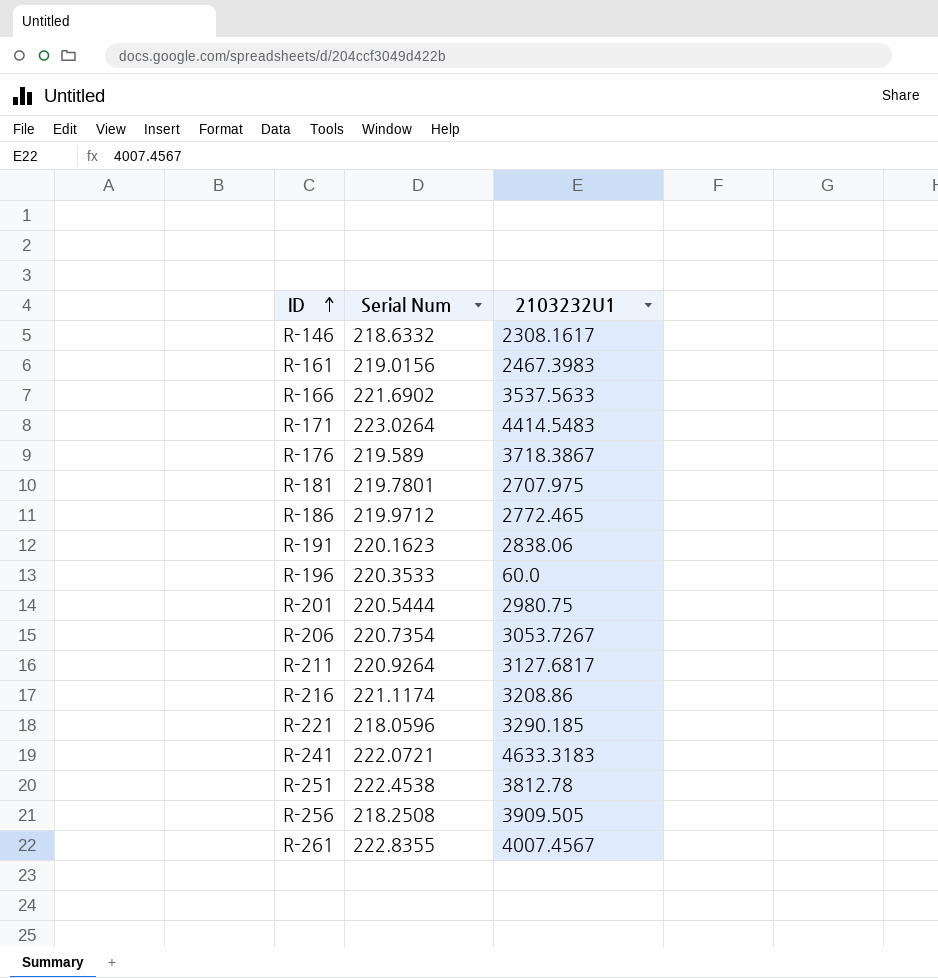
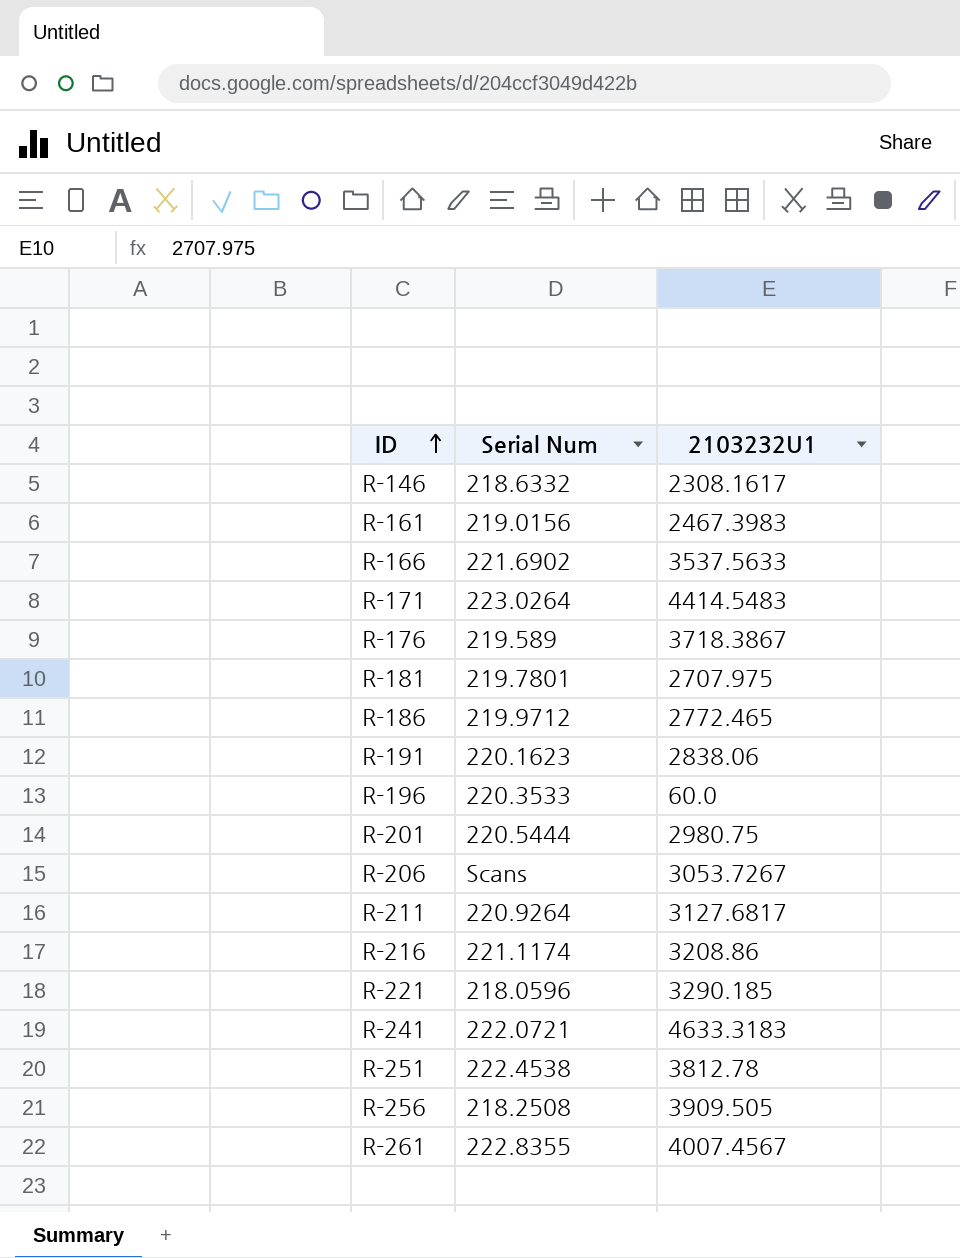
R-206 | Serial Num: 220.7354 -> Scans

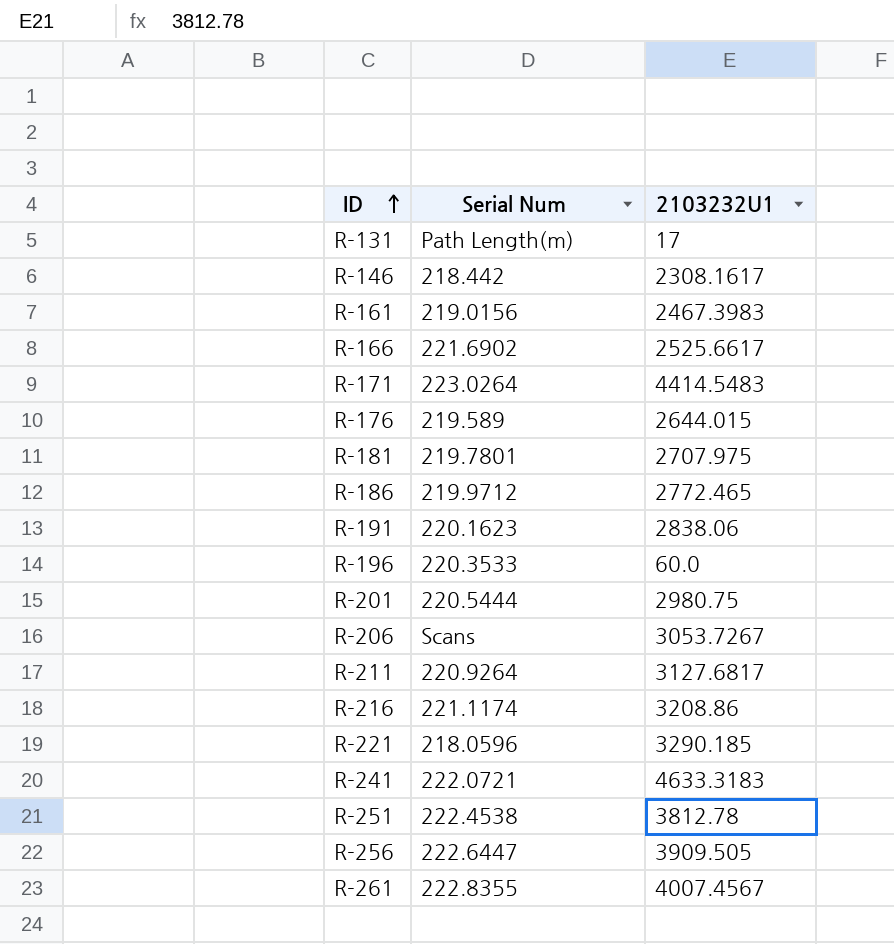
row R-131: none -> Path Length(m) | 17
R-146 | Serial Num: 218.6332 -> 218.442
R-166 | 2103232U1: 3537.5633 -> 2525.6617
R-176 | 2103232U1: 3718.3867 -> 2644.015
R-256 | Serial Num: 218.2508 -> 222.6447

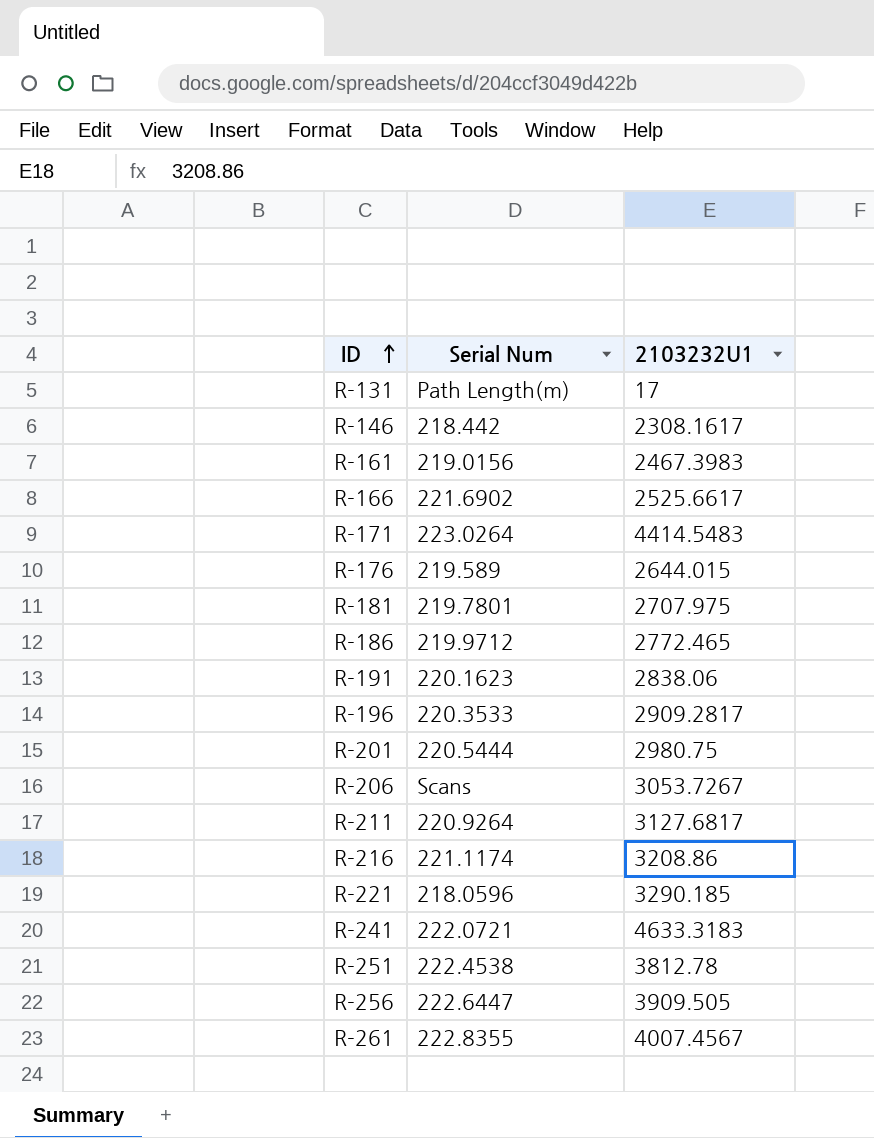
R-196 | 2103232U1: 60.0 -> 2909.2817

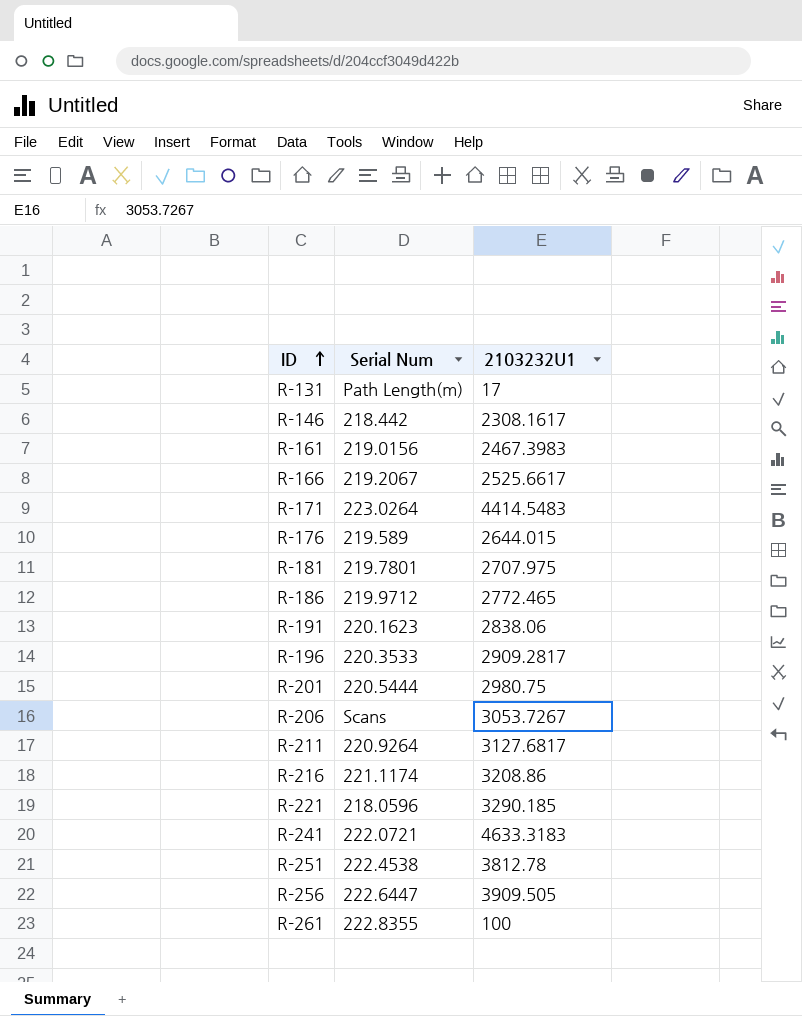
R-166 | Serial Num: 221.6902 -> 219.2067
R-261 | 2103232U1: 4007.4567 -> 100

